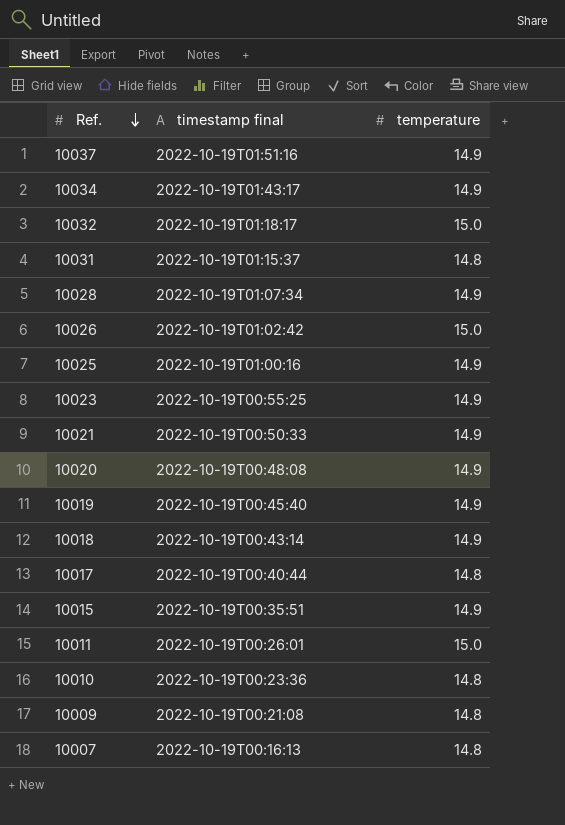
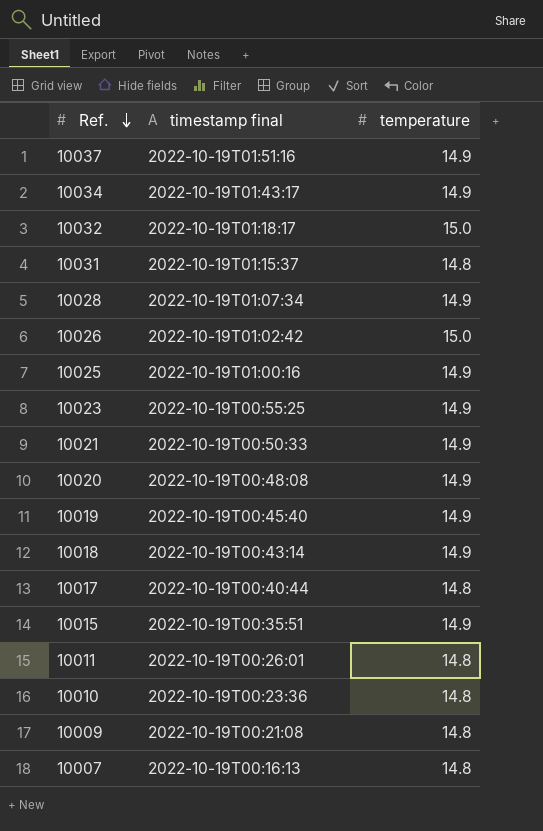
10011 | temperature: 15.0 -> 14.8

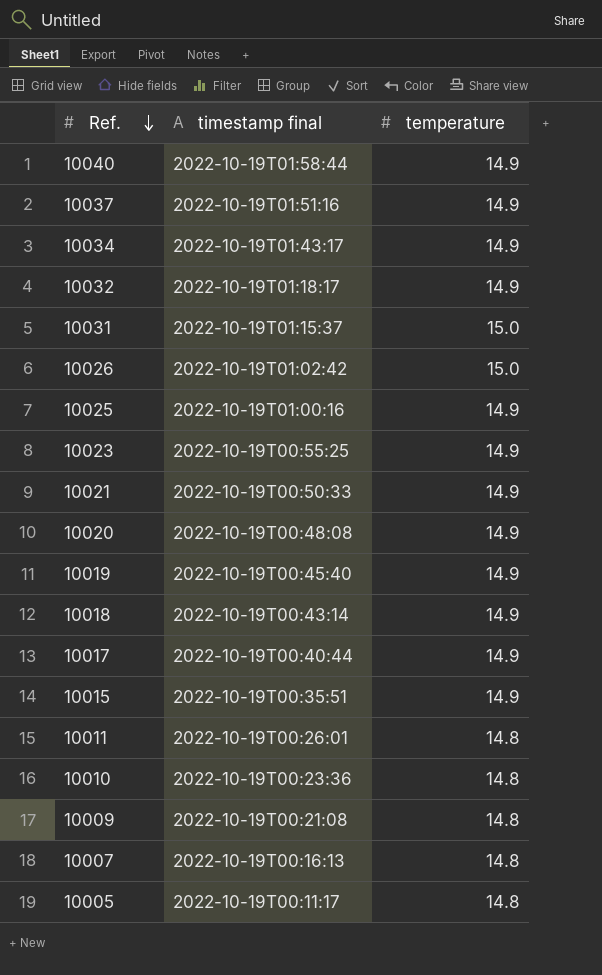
row 10028: 2022-10-19T01:07:34 | 14.9 -> none
row 10040: none -> 2022-10-19T01:58:44 | 14.9
10032 | temperature: 15.0 -> 14.9
10031 | temperature: 14.8 -> 15.0
10017 | temperature: 14.8 -> 14.9
row 10005: none -> 2022-10-19T00:11:17 | 14.8

